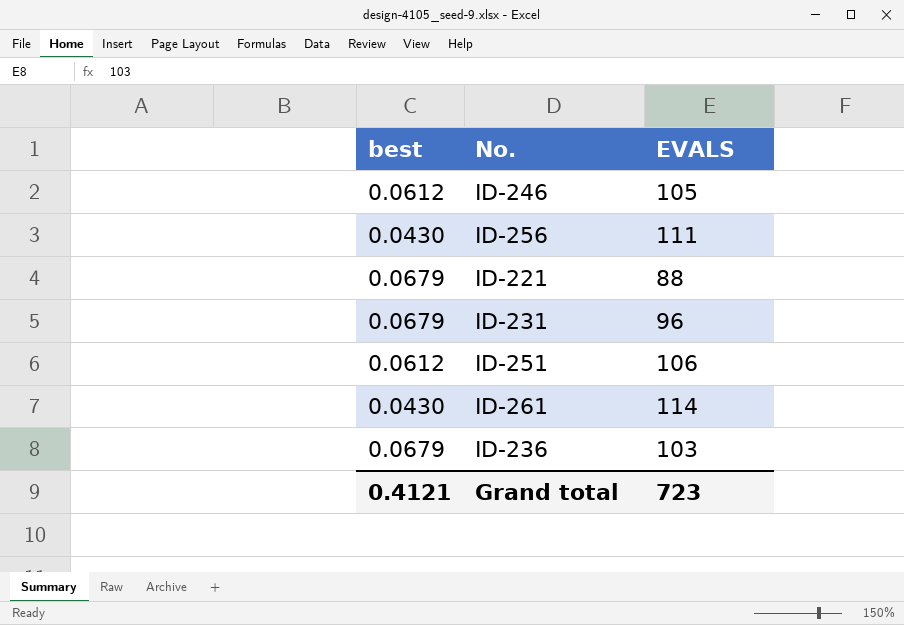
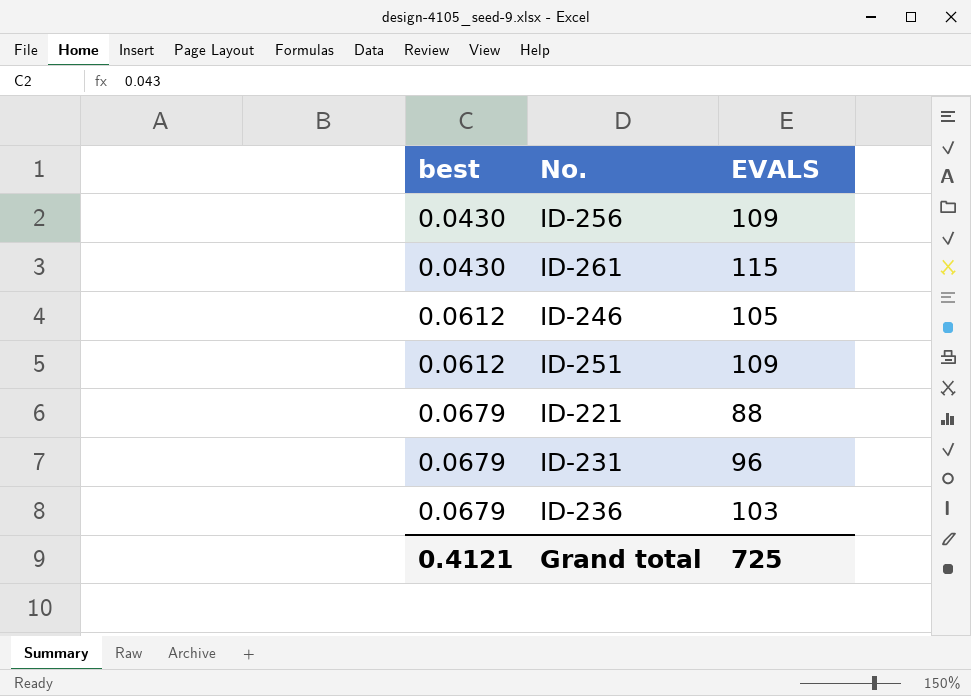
row order: none -> best ascending
ID-256 | EVALS: 111 -> 109
ID-261 | EVALS: 114 -> 115
ID-251 | EVALS: 106 -> 109
Grand total | EVALS: 723 -> 725

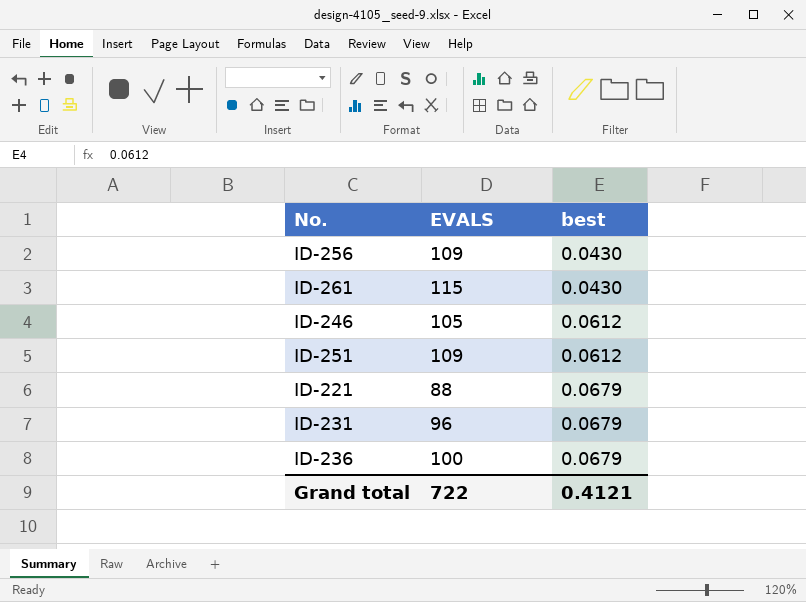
column best | position: 1 -> 3
ID-236 | EVALS: 103 -> 100
Grand total | EVALS: 725 -> 722

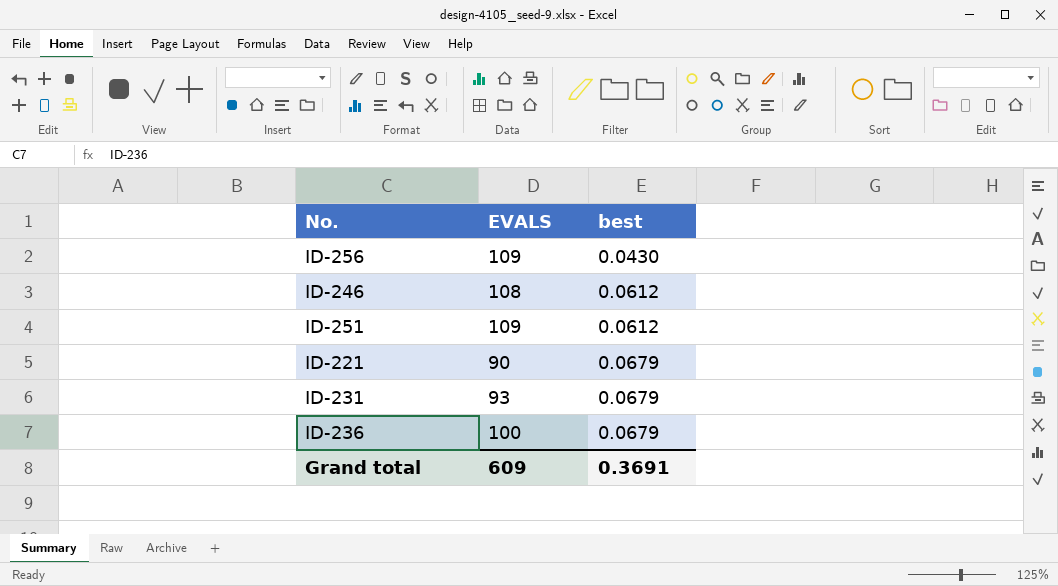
row ID-261: 115 | 0.0430 -> none
ID-246 | EVALS: 105 -> 108
ID-221 | EVALS: 88 -> 90
ID-231 | EVALS: 96 -> 93
Grand total | EVALS: 722 -> 609
Grand total | best: 0.4121 -> 0.3691

